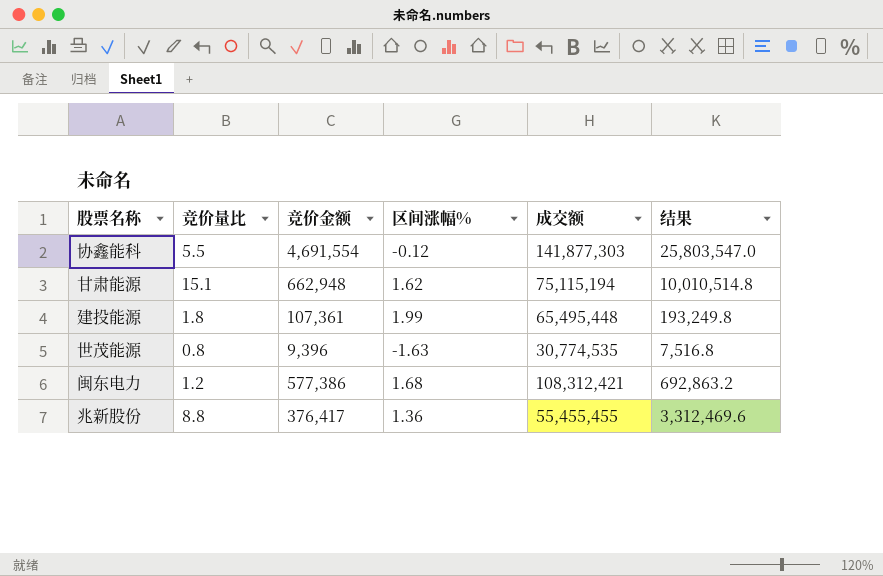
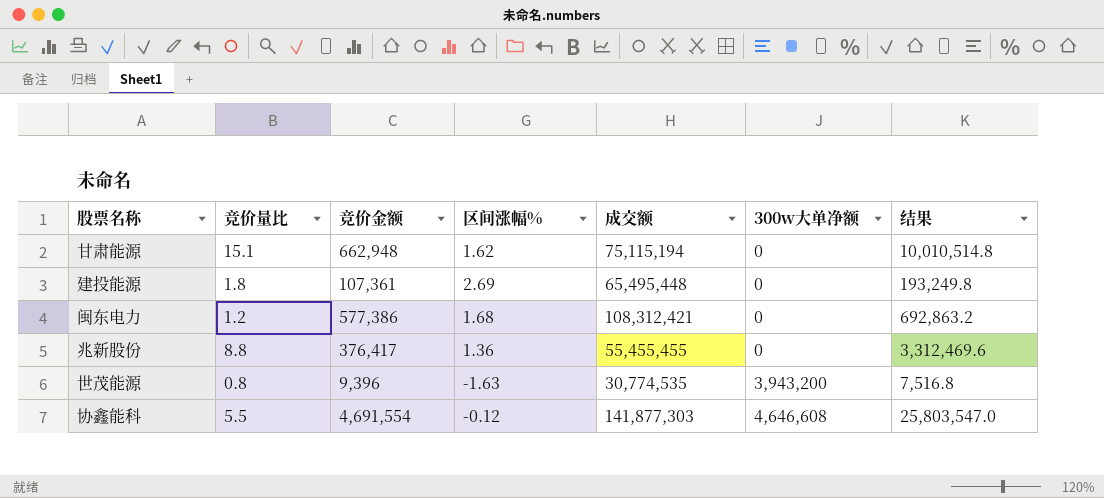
row order: none -> 300w大单净额 ascending
column 300w大单净额 | position: none -> 6
建投能源 | 区间涨幅%: 1.99 -> 2.69

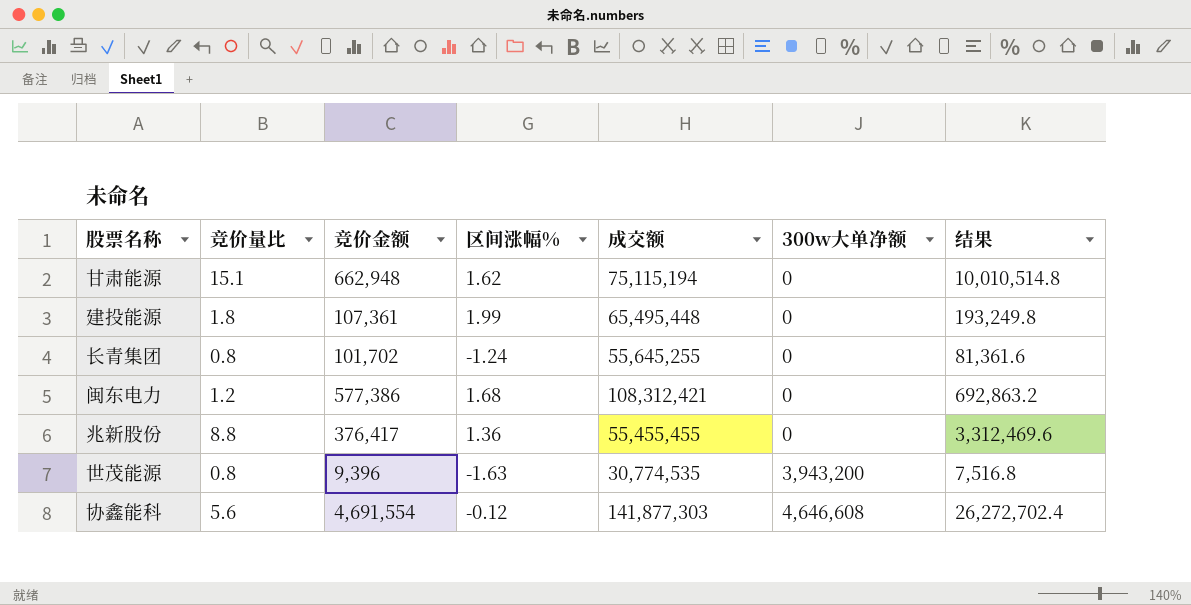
建投能源 | 区间涨幅%: 2.69 -> 1.99
row 长青集团: none -> 0.8 | 101,702 | -1.24 | 55,645,255 | 0 | 81,361.6
协鑫能科 | 竞价量比: 5.5 -> 5.6
协鑫能科 | 结果: 25,803,547.0 -> 26,272,702.4

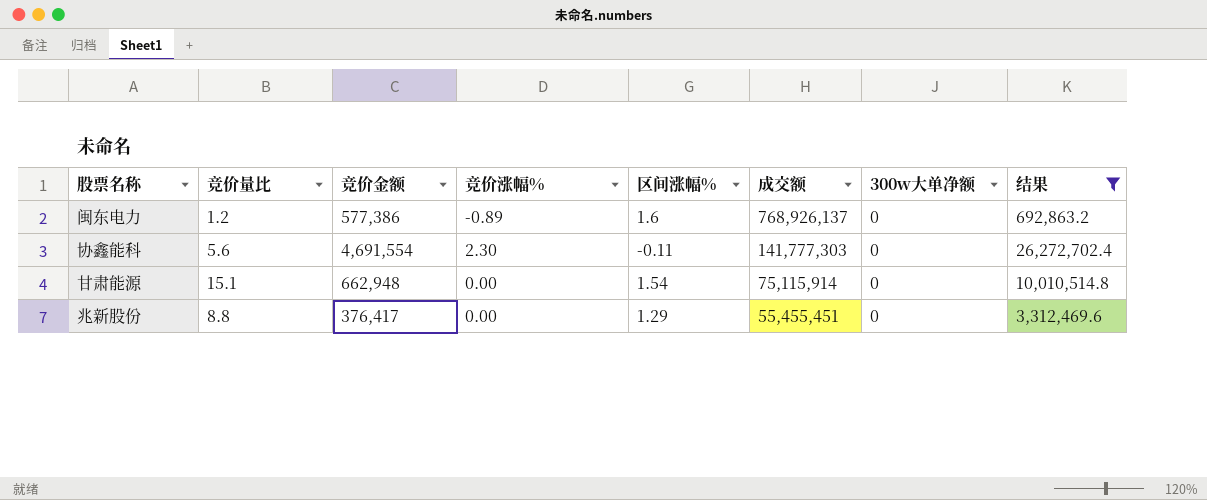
filter: none -> 结果 >= 692,863.2
row order: 300w大单净额 ascending -> 成交额 descending
column 竞价涨幅% | position: none -> 4
闽东电力 | 区间涨幅%: 1.68 -> 1.6
闽东电力 | 成交额: 108,312,421 -> 768,926,137
协鑫能科 | 区间涨幅%: -0.12 -> -0.11
协鑫能科 | 成交额: 141,877,303 -> 141,777,303
协鑫能科 | 300w大单净额: 4,646,608 -> 0
甘肃能源 | 区间涨幅%: 1.62 -> 1.54
甘肃能源 | 成交额: 75,115,194 -> 75,115,914
兆新股份 | 区间涨幅%: 1.36 -> 1.29
兆新股份 | 成交额: 55,455,455 -> 55,455,451

